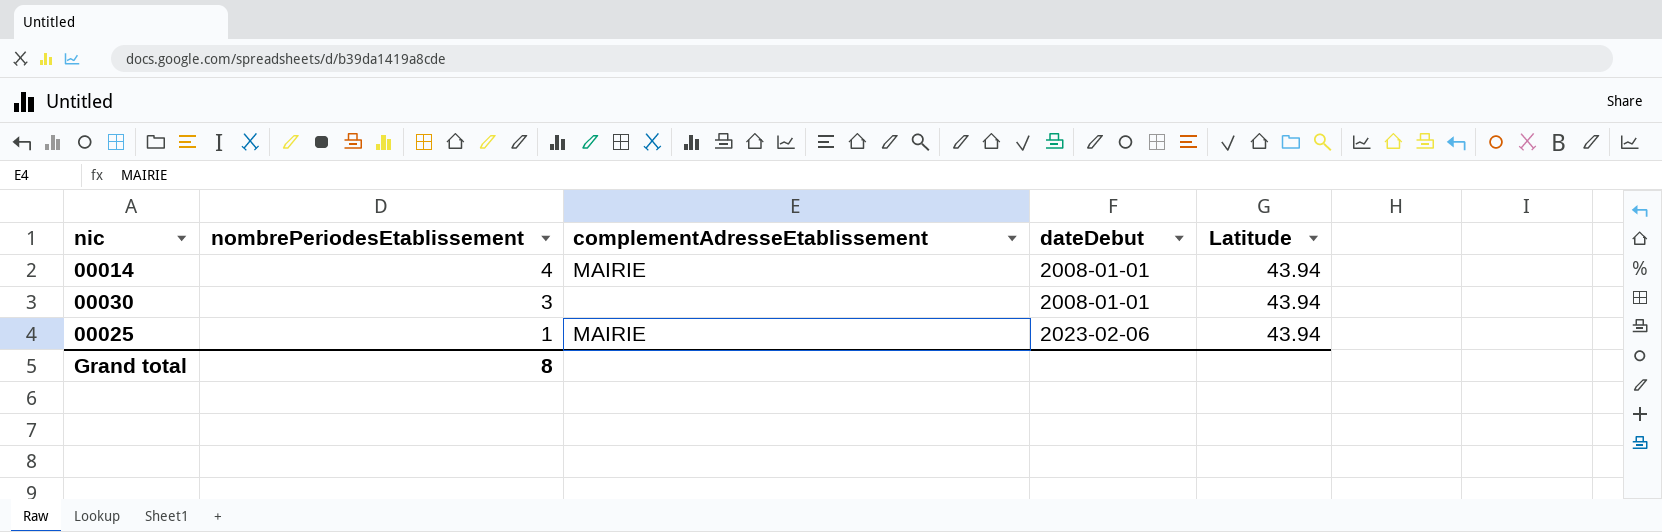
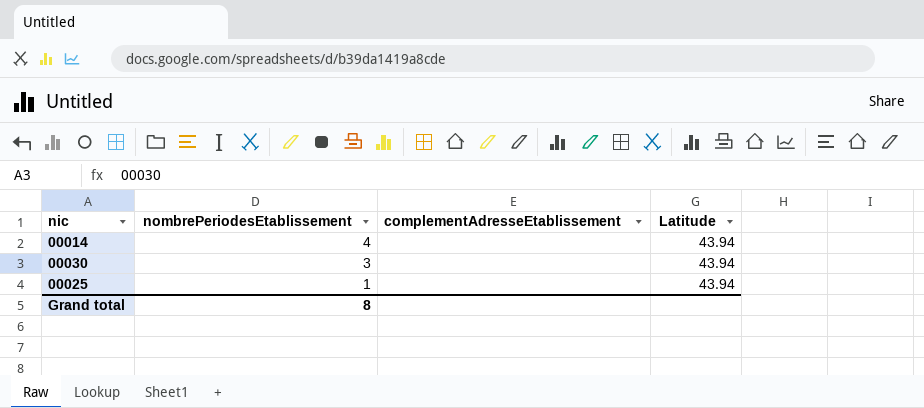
column dateDebut | position: 4 -> none
00014 | complementAdresseEtablissement: MAIRIE -> none
00025 | complementAdresseEtablissement: MAIRIE -> none

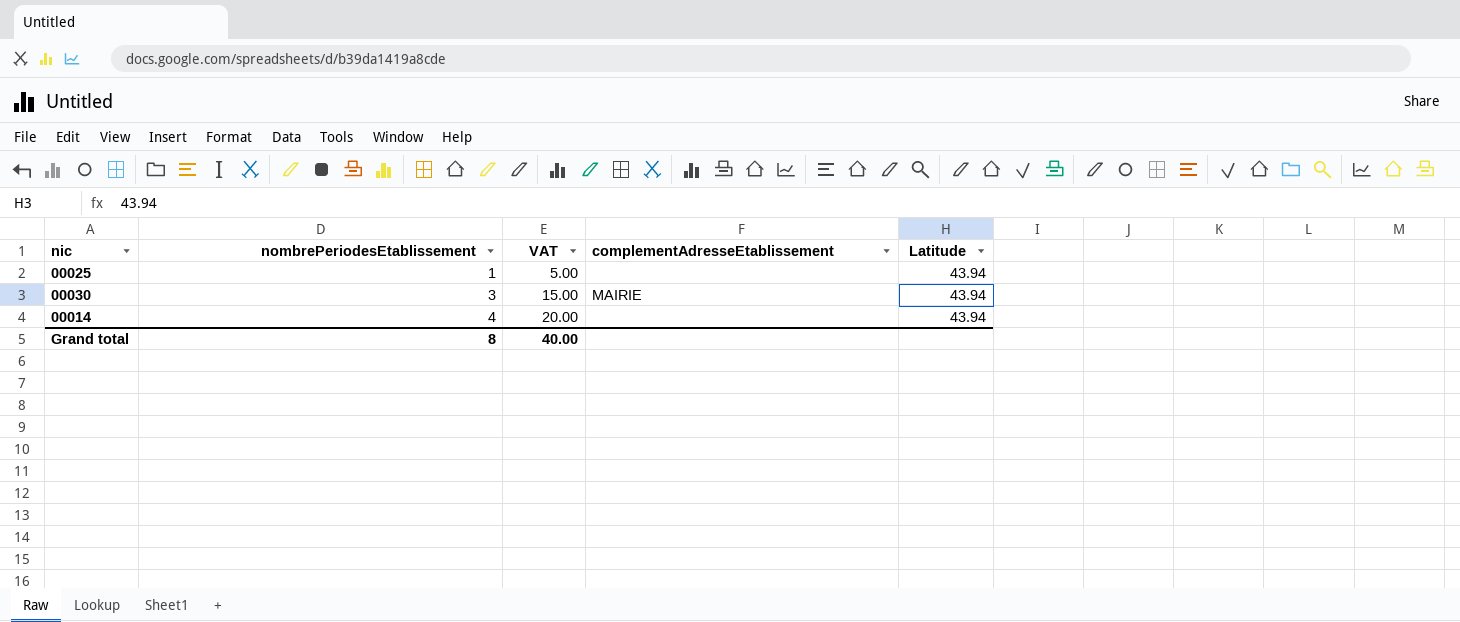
row order: nombrePeriodesEtablissement descending -> nombrePeriodesEtablissement ascending
column VAT | formula: none -> [nombrePeriodesEtablissement] * 5
00030 | complementAdresseEtablissement: none -> MAIRIE

